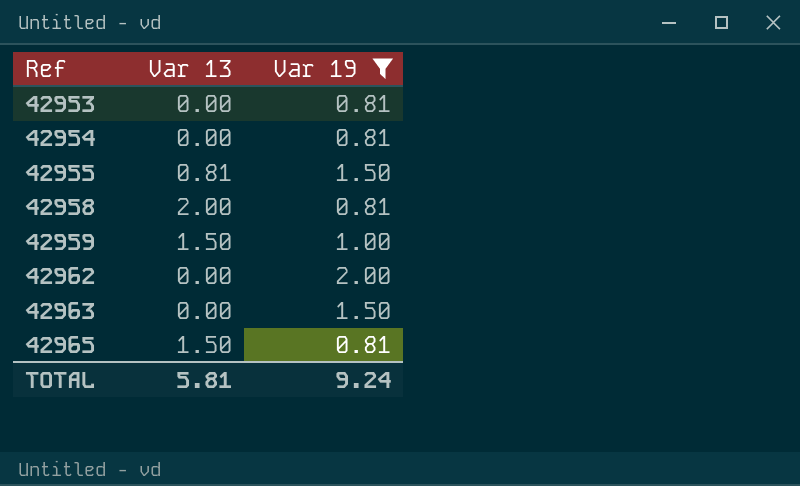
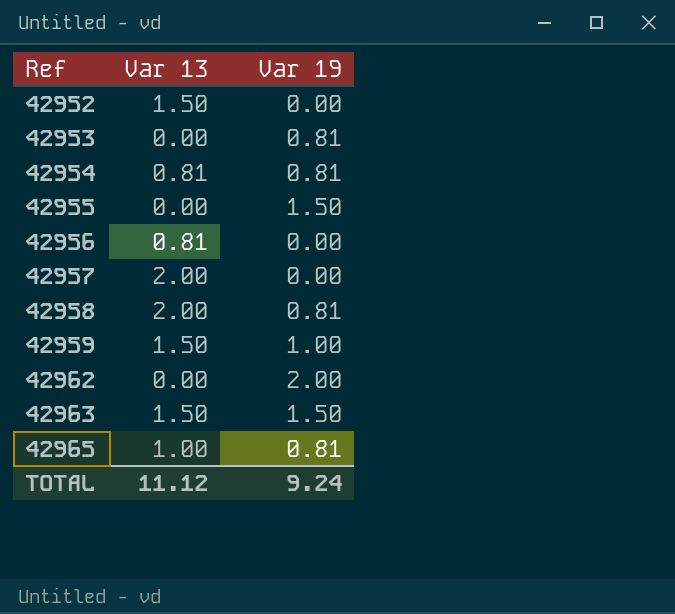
filter: Var 19 != 0.00 -> none
42954 | Var 13: 0.00 -> 0.81
42955 | Var 13: 0.81 -> 0.00
42963 | Var 13: 0.00 -> 1.50
42965 | Var 13: 1.50 -> 1.00
TOTAL | Var 13: 5.81 -> 11.12

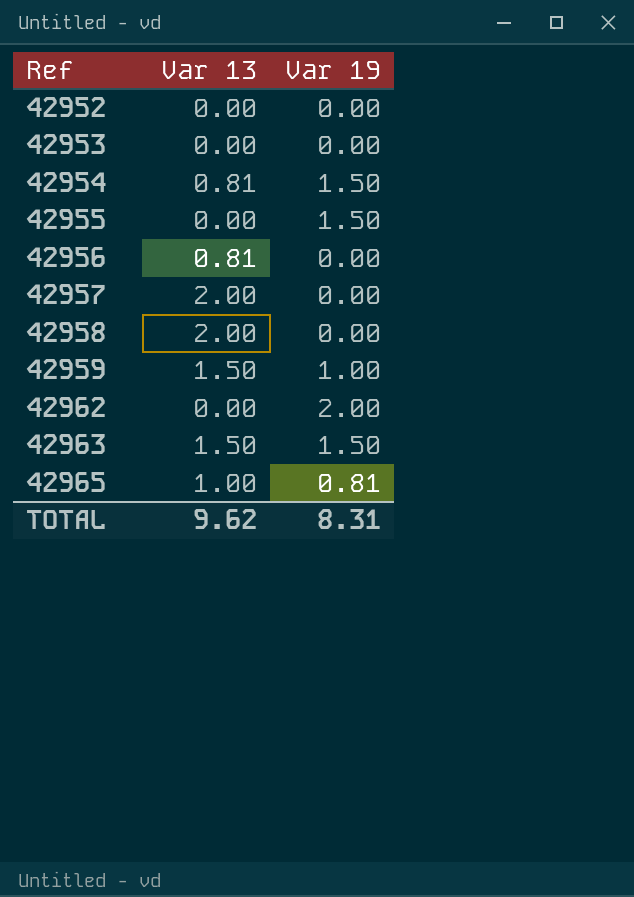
42952 | Var 13: 1.50 -> 0.00
42953 | Var 19: 0.81 -> 0.00
42954 | Var 19: 0.81 -> 1.50
42958 | Var 19: 0.81 -> 0.00
TOTAL | Var 13: 11.12 -> 9.62
TOTAL | Var 19: 9.24 -> 8.31

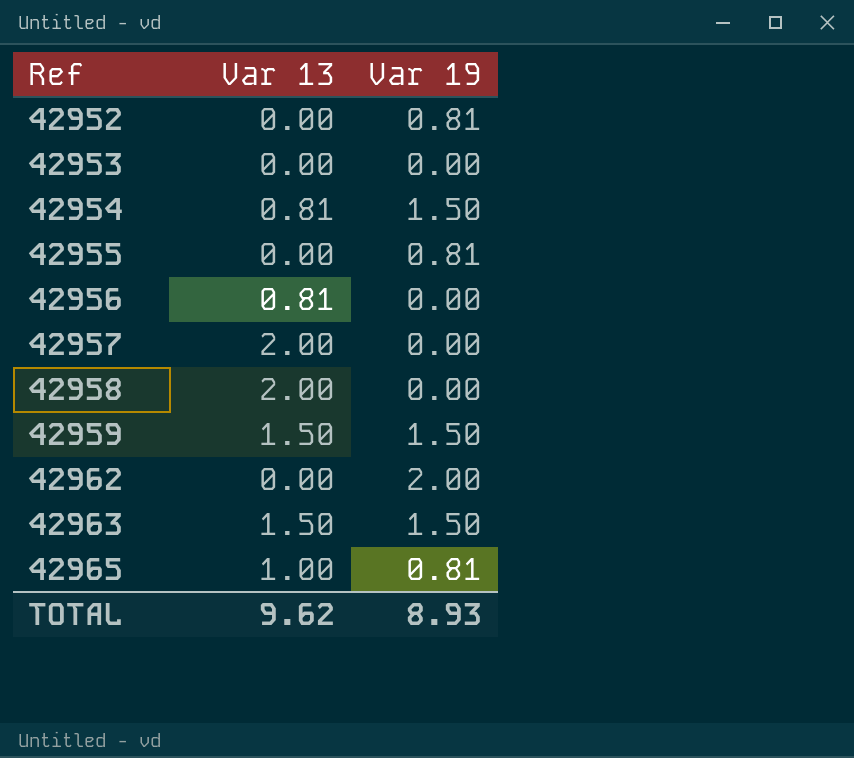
42952 | Var 19: 0.00 -> 0.81
42955 | Var 19: 1.50 -> 0.81
42959 | Var 19: 1.00 -> 1.50
TOTAL | Var 19: 8.31 -> 8.93

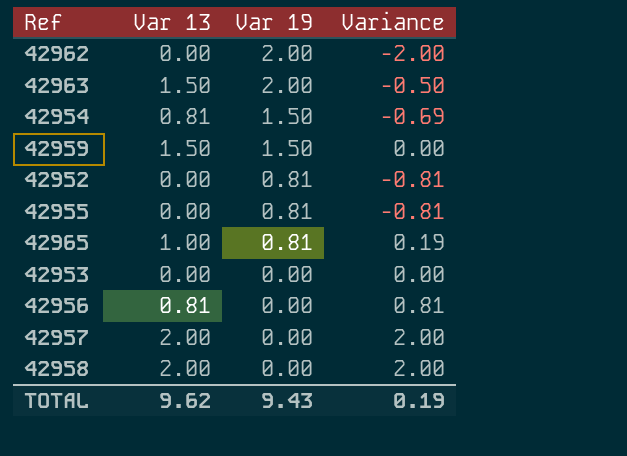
row order: Ref ascending -> Var 19 descending
column Variance | formula: none -> [Var 13] - [Var 19]
42963 | Var 19: 1.50 -> 2.00
TOTAL | Var 19: 8.93 -> 9.43

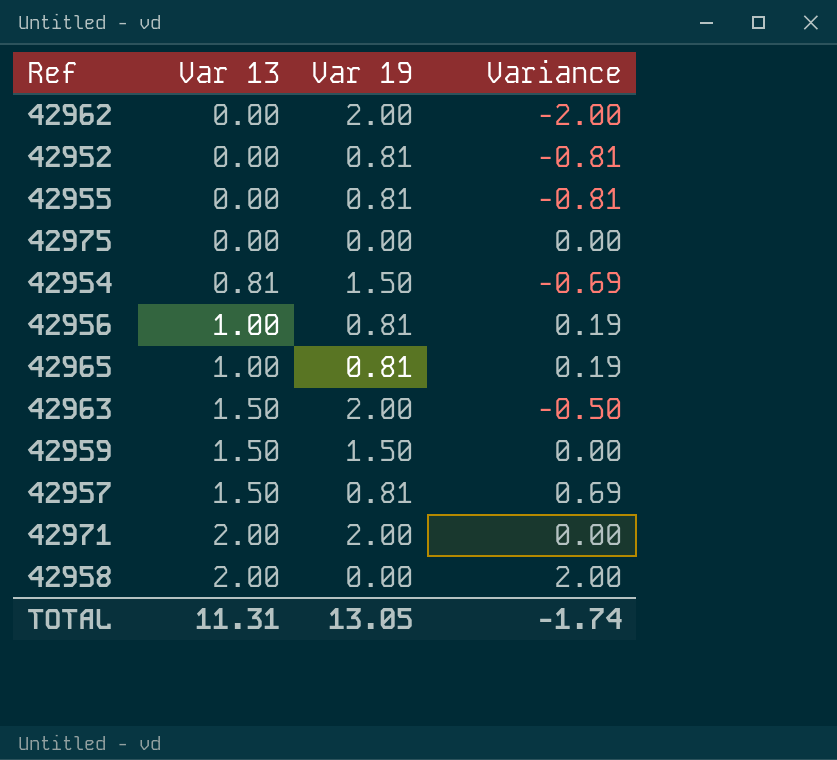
row order: Var 19 descending -> Var 13 ascending
row 42953: 0.00 | 0.00 | 0.00 -> none
row 42975: none -> 0.00 | 0.00 | 0.00
42956 | Var 13: 0.81 -> 1.00
42956 | Var 19: 0.00 -> 0.81
42956 | Variance: 0.81 -> 0.19
42957 | Var 13: 2.00 -> 1.50
42957 | Var 19: 0.00 -> 0.81
42957 | Variance: 2.00 -> 0.69
row 42971: none -> 2.00 | 2.00 | 0.00
TOTAL | Var 13: 9.62 -> 11.31
TOTAL | Var 19: 9.43 -> 13.05
TOTAL | Variance: 0.19 -> -1.74

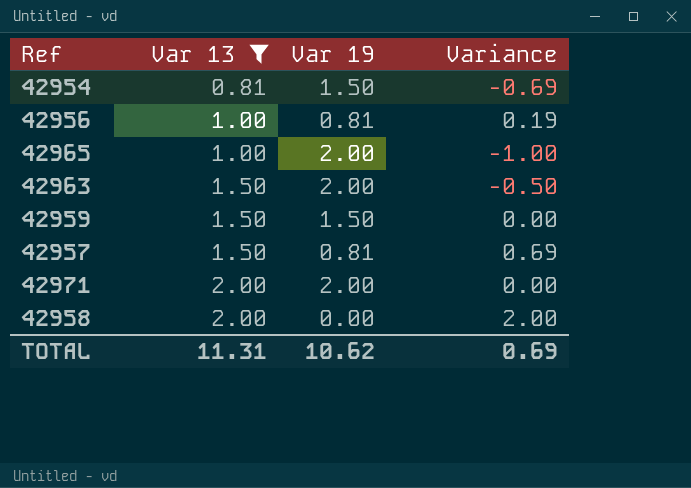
filter: none -> Var 13 != 0.00
42965 | Var 19: 0.81 -> 2.00
42965 | Variance: 0.19 -> -1.00
TOTAL | Var 19: 13.05 -> 10.62
TOTAL | Variance: -1.74 -> 0.69

